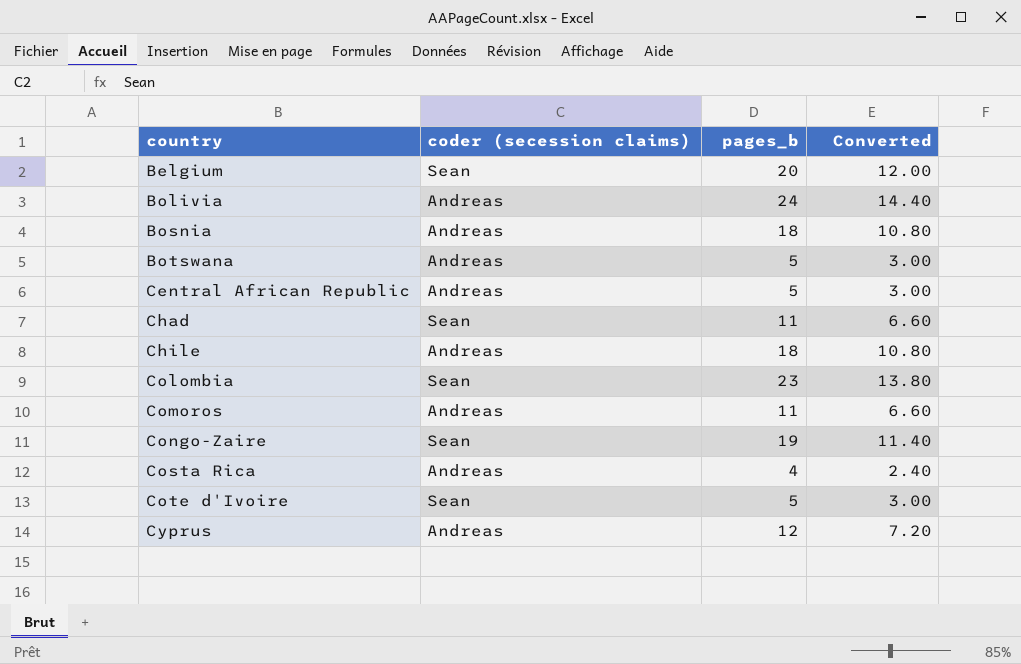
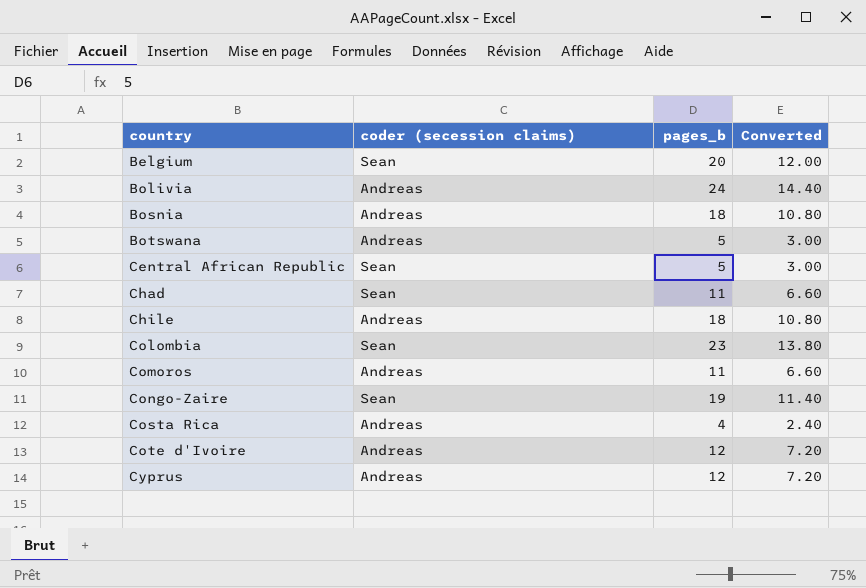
Central African Republic | coder (secession claims): Andreas -> Sean
Cote d'Ivoire | coder (secession claims): Sean -> Andreas
Cote d'Ivoire | pages_b: 5 -> 12
Cote d'Ivoire | Converted: 3.00 -> 7.20

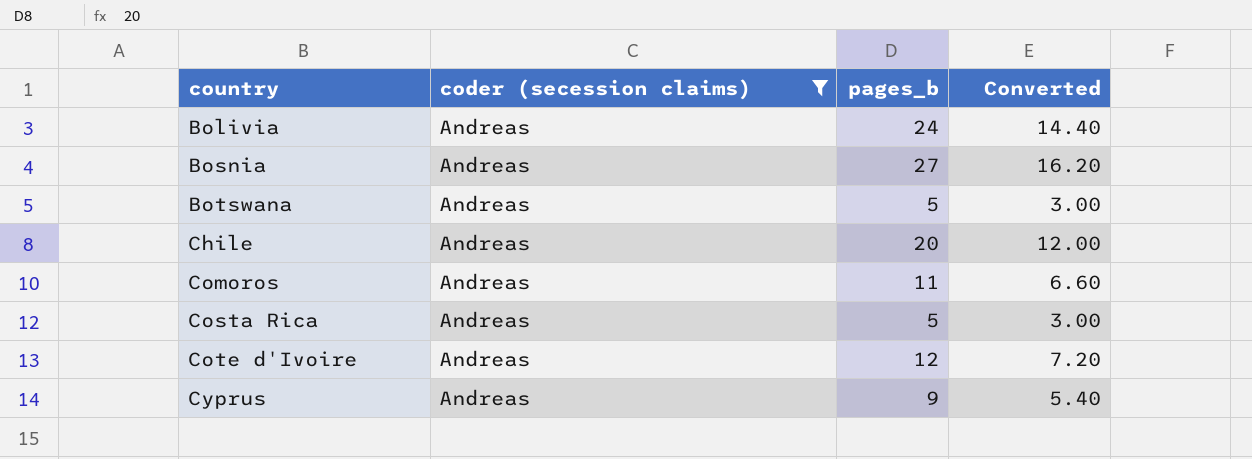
filter: none -> coder (secession claims) = Andreas
Bosnia | pages_b: 18 -> 27
Bosnia | Converted: 10.80 -> 16.20
Chile | pages_b: 18 -> 20
Chile | Converted: 10.80 -> 12.00
Costa Rica | pages_b: 4 -> 5
Costa Rica | Converted: 2.40 -> 3.00
Cyprus | pages_b: 12 -> 9
Cyprus | Converted: 7.20 -> 5.40

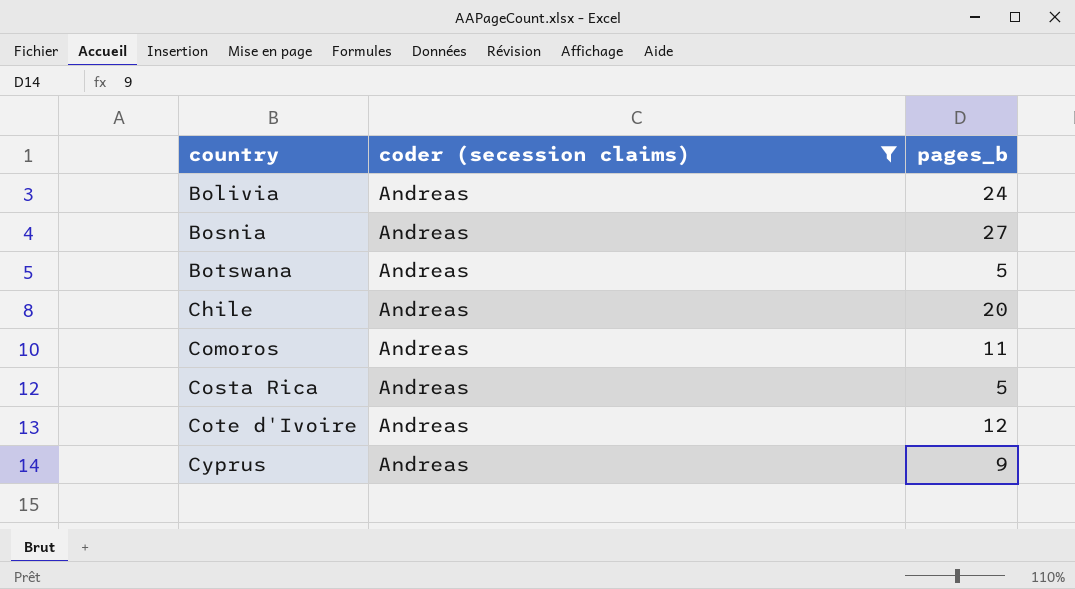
column Converted | formula: [pages_b] * 0.6 -> none

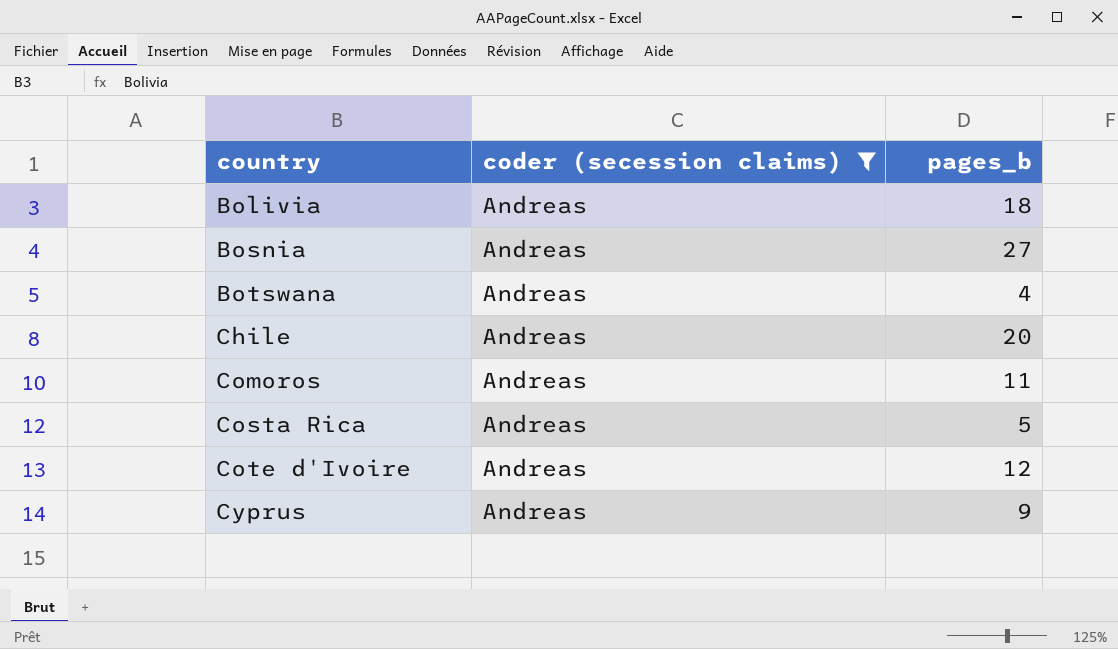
Bolivia | pages_b: 24 -> 18
Botswana | pages_b: 5 -> 4

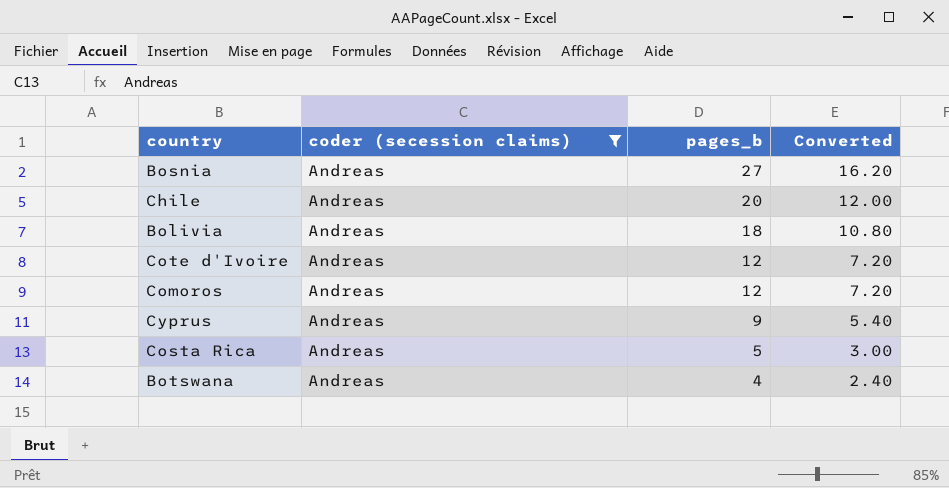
row order: country ascending -> pages_b descending
column Converted | formula: none -> [pages_b] * 0.6
Comoros | pages_b: 11 -> 12

